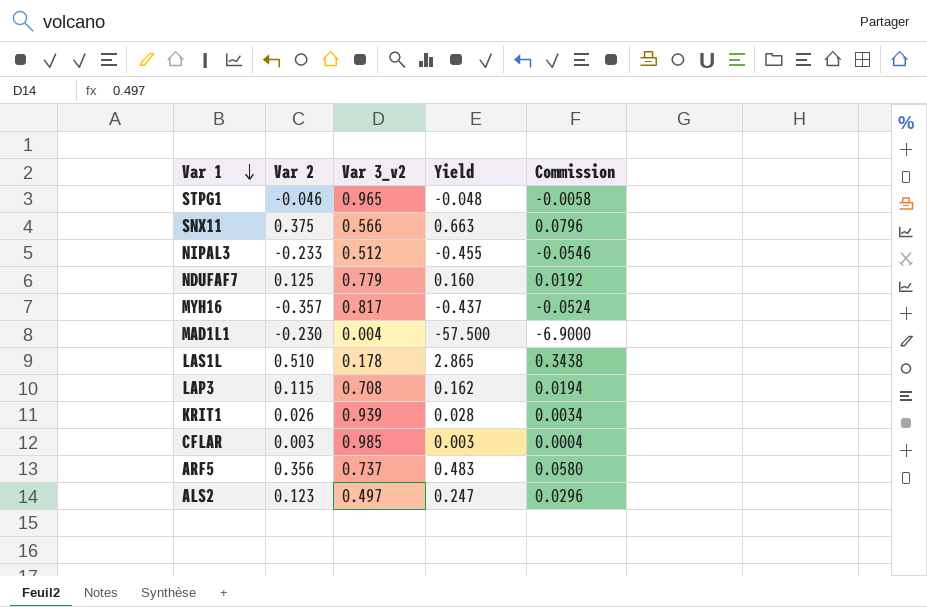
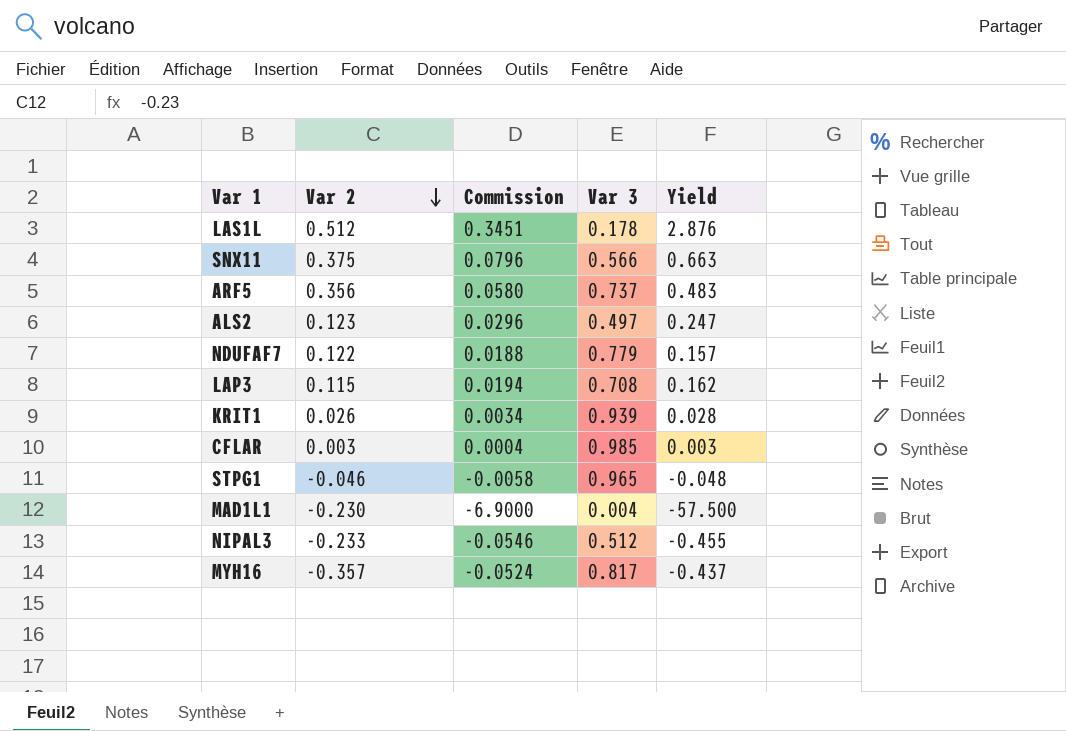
row order: Var 1 descending -> Var 2 descending
column Commission | position: 5 -> 3
column name: Var 3_v2 -> Var 3
LAS1L | Var 2: 0.510 -> 0.512
LAS1L | Commission: 0.3438 -> 0.3451
LAS1L | Yield: 2.865 -> 2.876
NDUFAF7 | Var 2: 0.125 -> 0.122
NDUFAF7 | Commission: 0.0192 -> 0.0188
NDUFAF7 | Yield: 0.160 -> 0.157

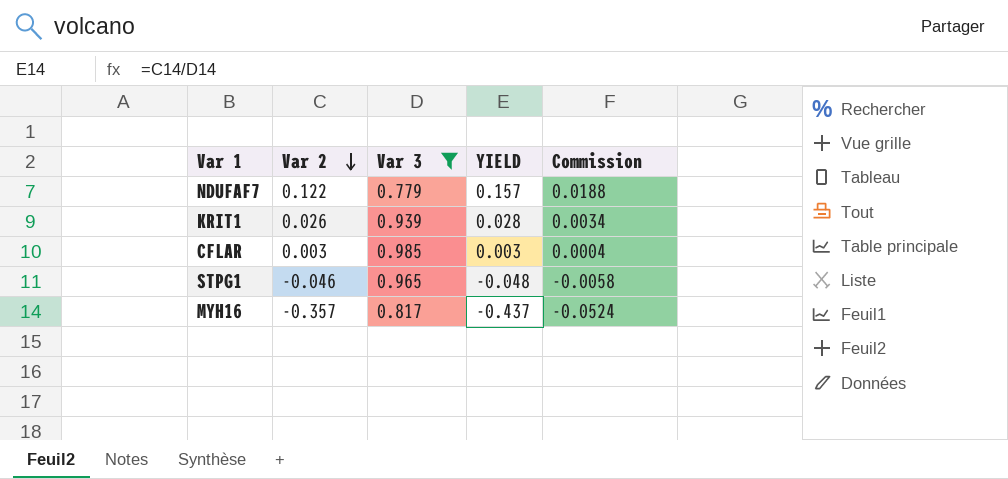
filter: none -> Var 3 >= 0.779
column name: Yield -> YIELD
column Commission | position: 3 -> 5

